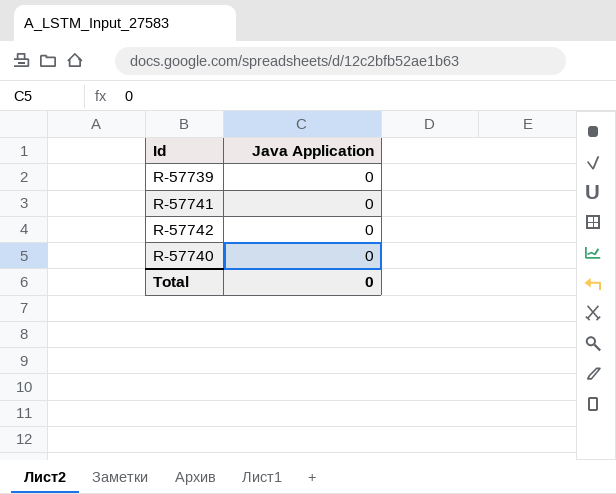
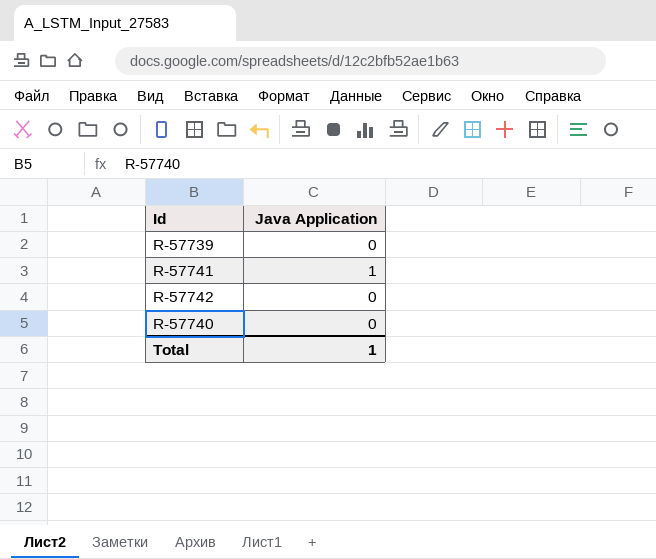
R-57741 | Java Application: 0 -> 1
Total | Java Application: 0 -> 1

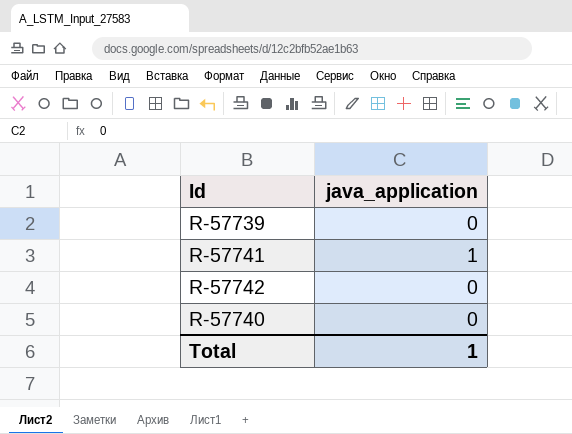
column name: Java Application -> java_application

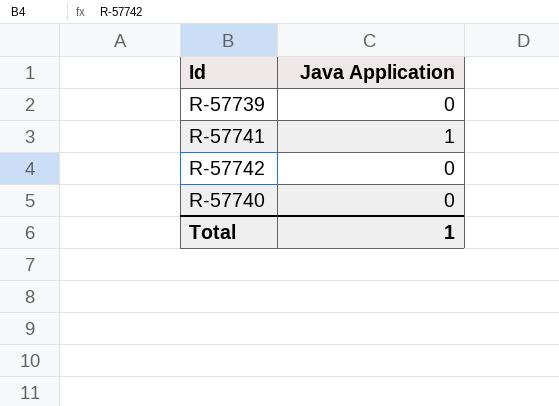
column name: java_application -> Java Application

